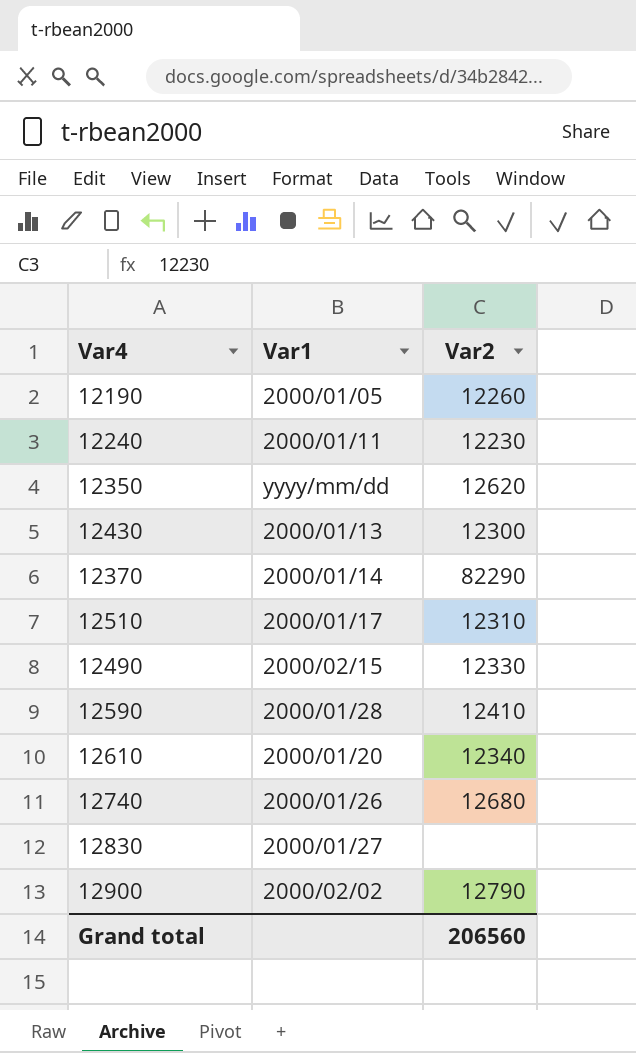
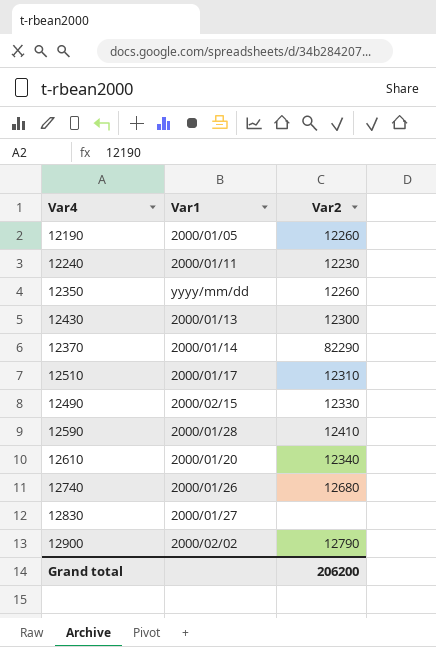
12350 | Var2: 12620 -> 12260
Grand total | Var2: 206560 -> 206200

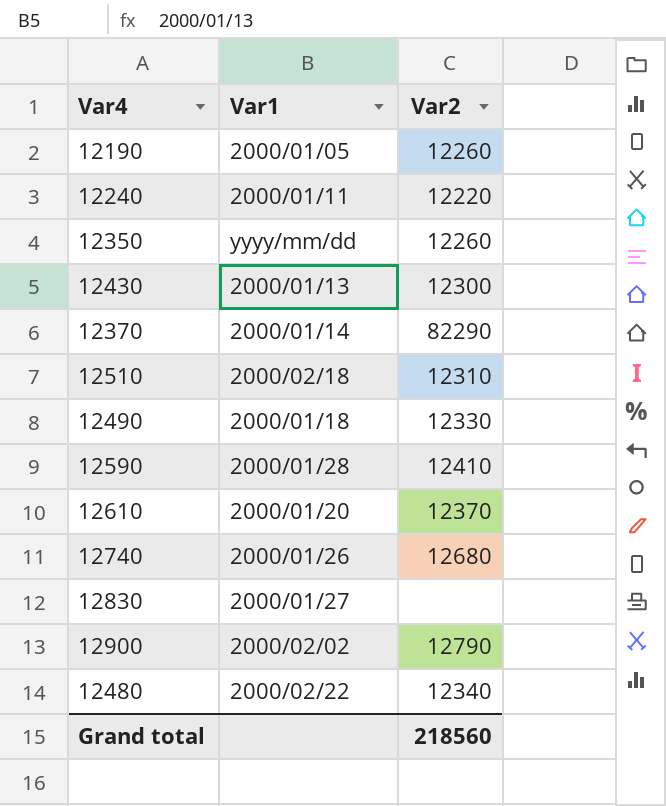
12240 | Var2: 12230 -> 12220
12510 | Var1: 2000/01/17 -> 2000/02/18
12490 | Var1: 2000/02/15 -> 2000/01/18
12610 | Var2: 12340 -> 12370
row 12480: none -> 2000/02/22 | 12340
Grand total | Var2: 206200 -> 218560

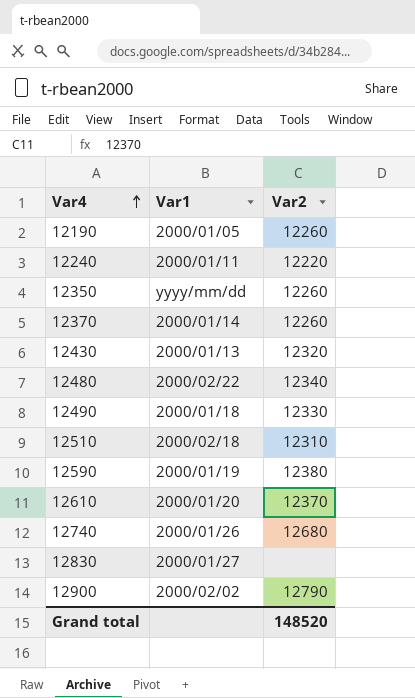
row order: none -> Var4 ascending
12370 | Var2: 82290 -> 12260
12430 | Var2: 12300 -> 12320
12590 | Var1: 2000/01/28 -> 2000/01/19
12590 | Var2: 12410 -> 12380
Grand total | Var2: 218560 -> 148520

